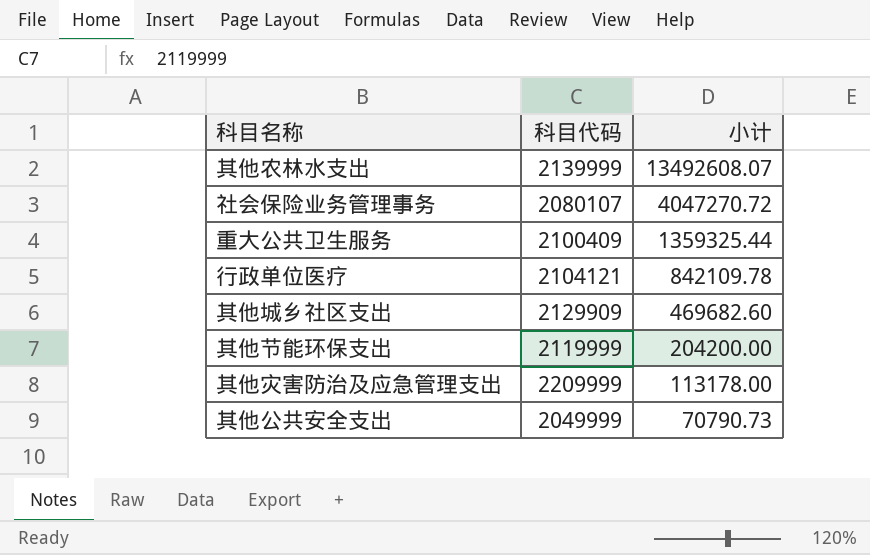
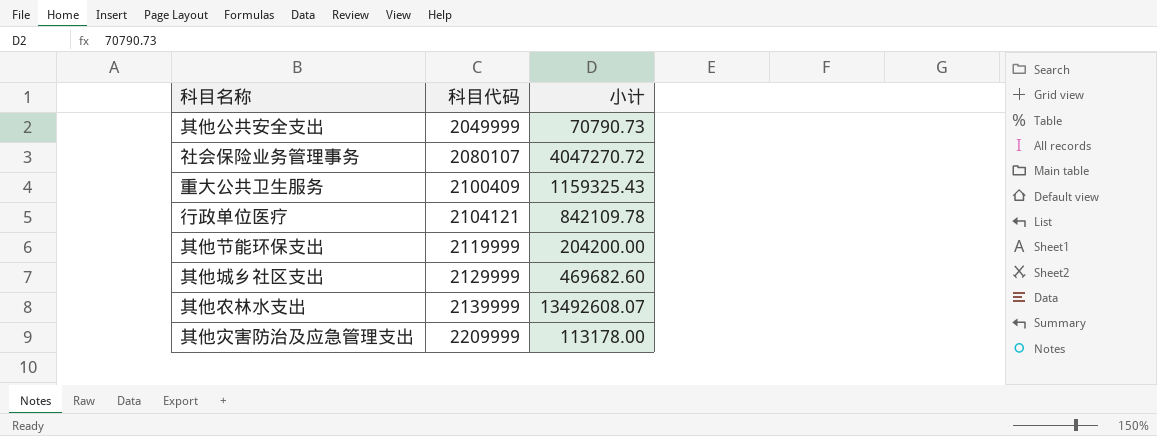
row order: 小计 descending -> 科目代码 ascending
重大公共卫生服务 | 小计: 1359325.44 -> 1159325.43
其他城乡社区支出 | 科目代码: 2129909 -> 2129999

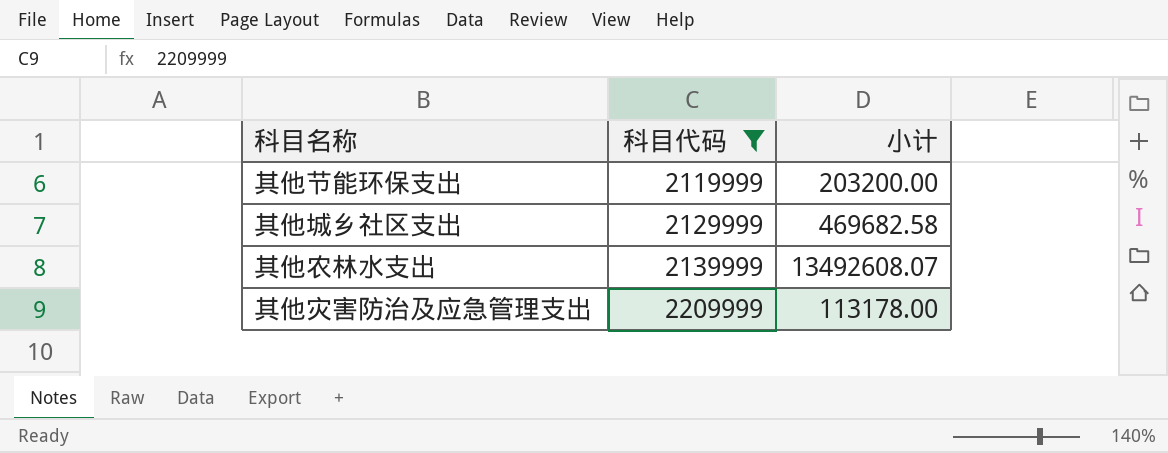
filter: none -> 科目代码 >= 2119999
其他节能环保支出 | 小计: 204200.00 -> 203200.00
其他城乡社区支出 | 小计: 469682.60 -> 469682.58

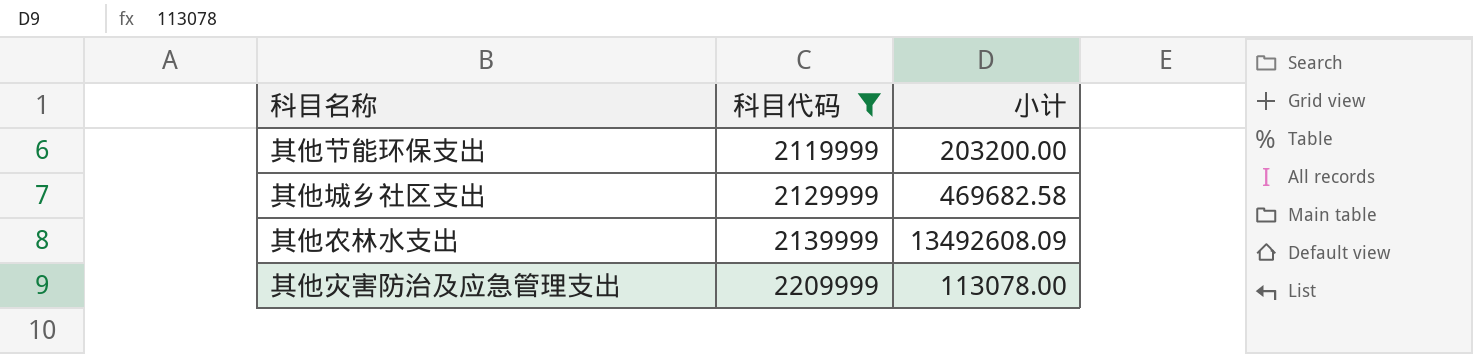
其他农林水支出 | 小计: 13492608.07 -> 13492608.09
其他灾害防治及应急管理支出 | 小计: 113178.00 -> 113078.00

